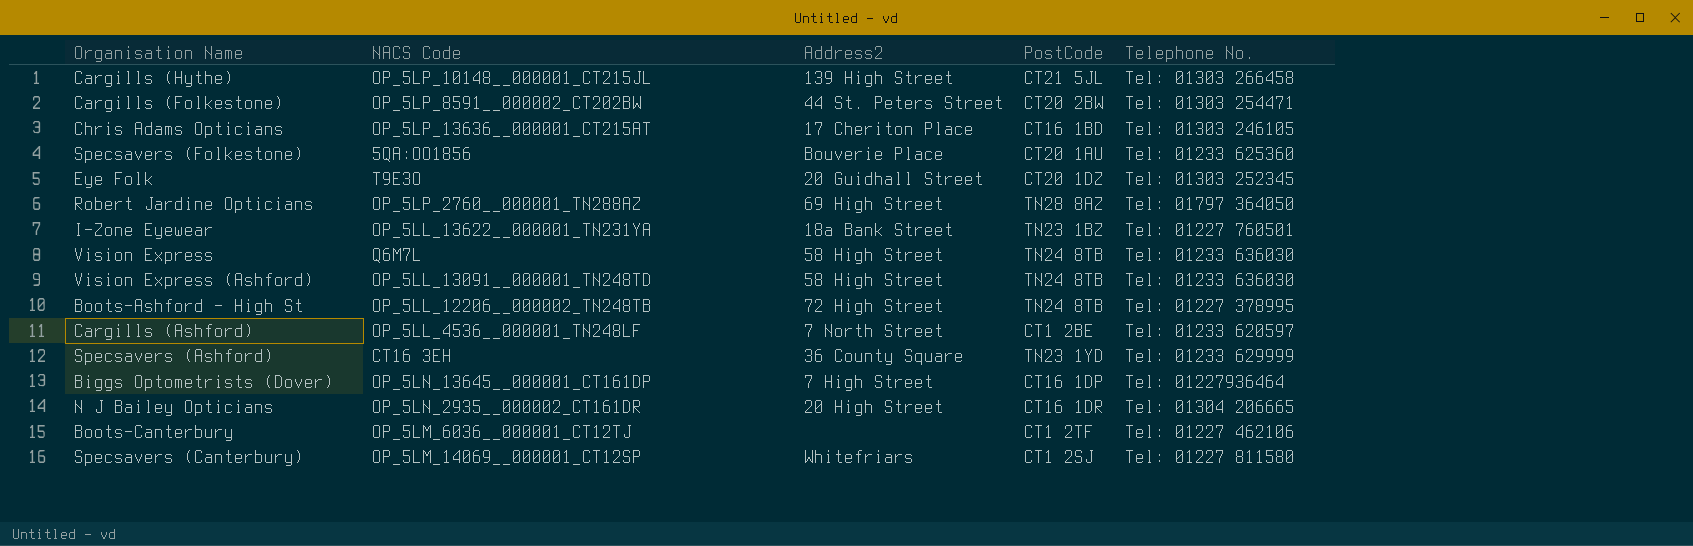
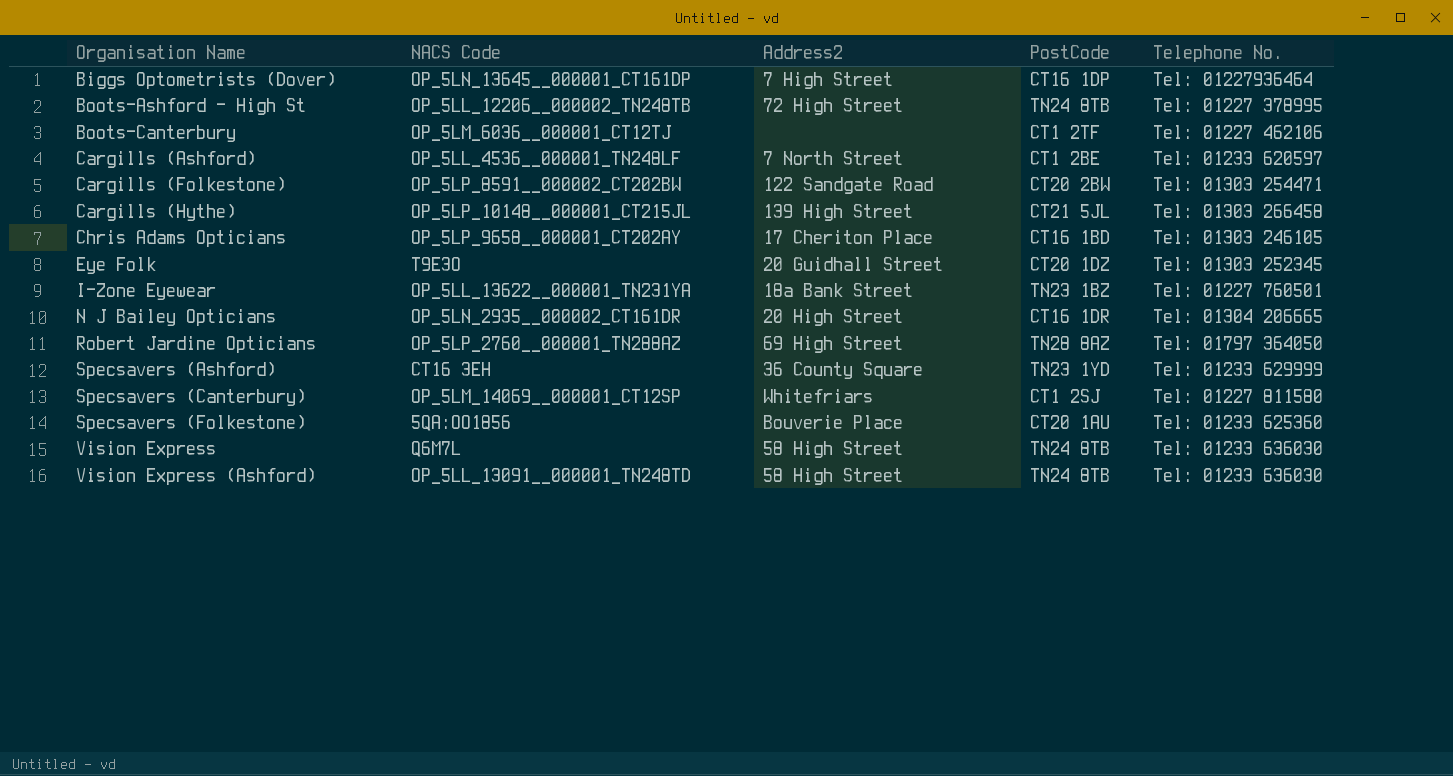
row order: none -> Organisation Name ascending
Cargills (Folkestone) | Address2: 44 St. Peters Street -> 122 Sandgate Road
Chris Adams Opticians | NACS Code: OP_5LP_13636__000001_CT215AT -> OP_5LP_9658__000001_CT202AY

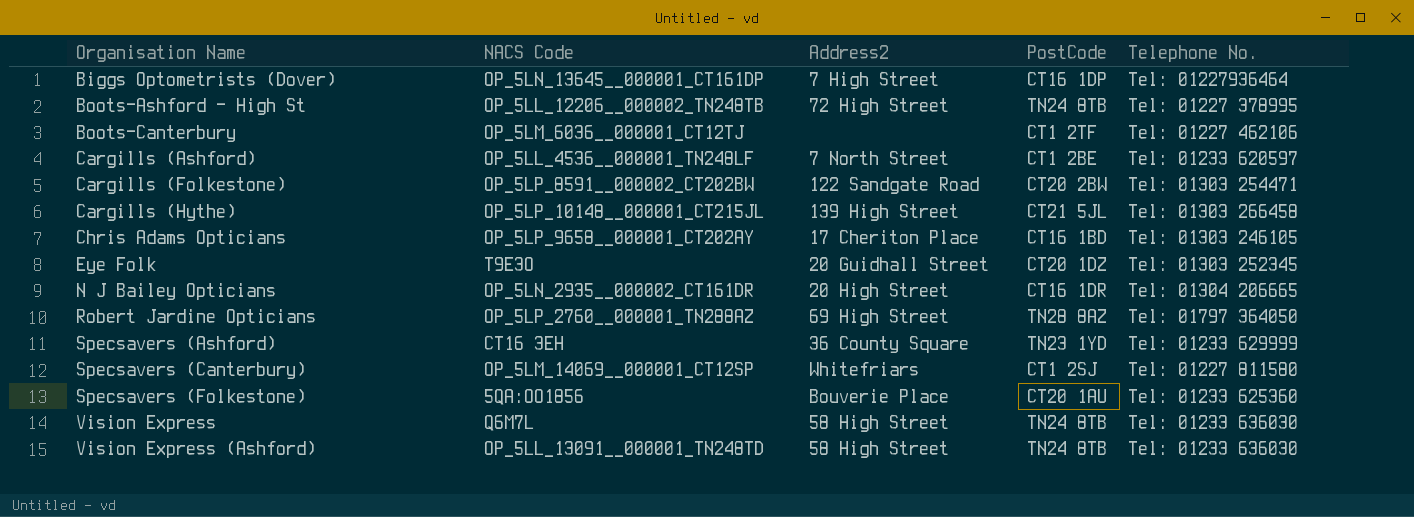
row I-Zone Eyewear: OP_5LL_13622__000001_TN231YA | 18a Bank Street | TN23 1BZ | Tel: 01227 760501 -> none

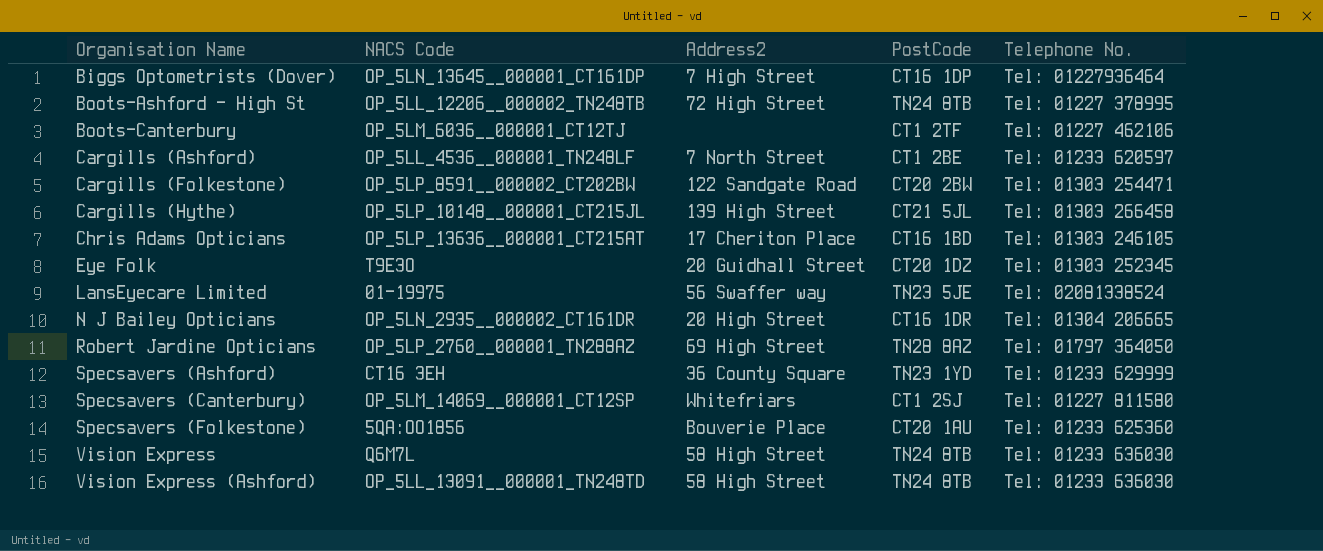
Chris Adams Opticians | NACS Code: OP_5LP_9658__000001_CT202AY -> OP_5LP_13636__000001_CT215AT
row LansEyecare Limited: none -> 01-19975 | 56 Swaffer way | TN23 5JE | Tel: 02081338524

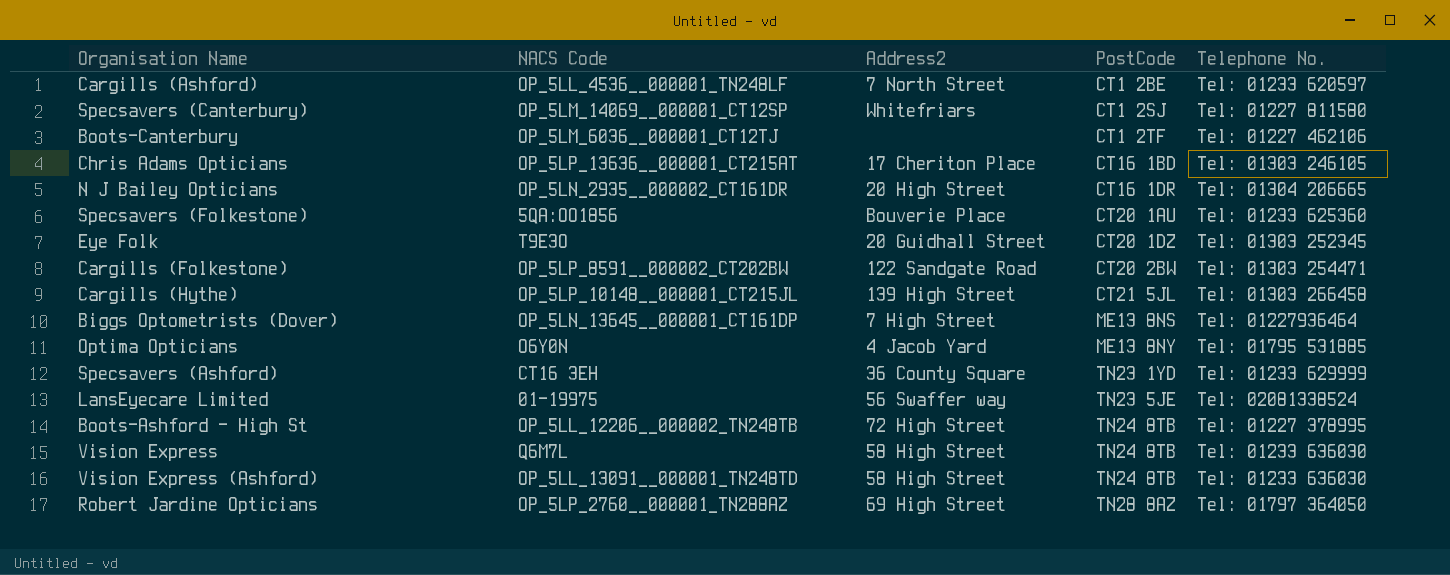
row order: Organisation Name ascending -> PostCode ascending
Biggs Optometrists (Dover) | PostCode: CT16 1DP -> ME13 8NS
row Optima Opticians: none -> O6Y0N | 4 Jacob Yard | ME13 8NY | Tel: 01795 531885

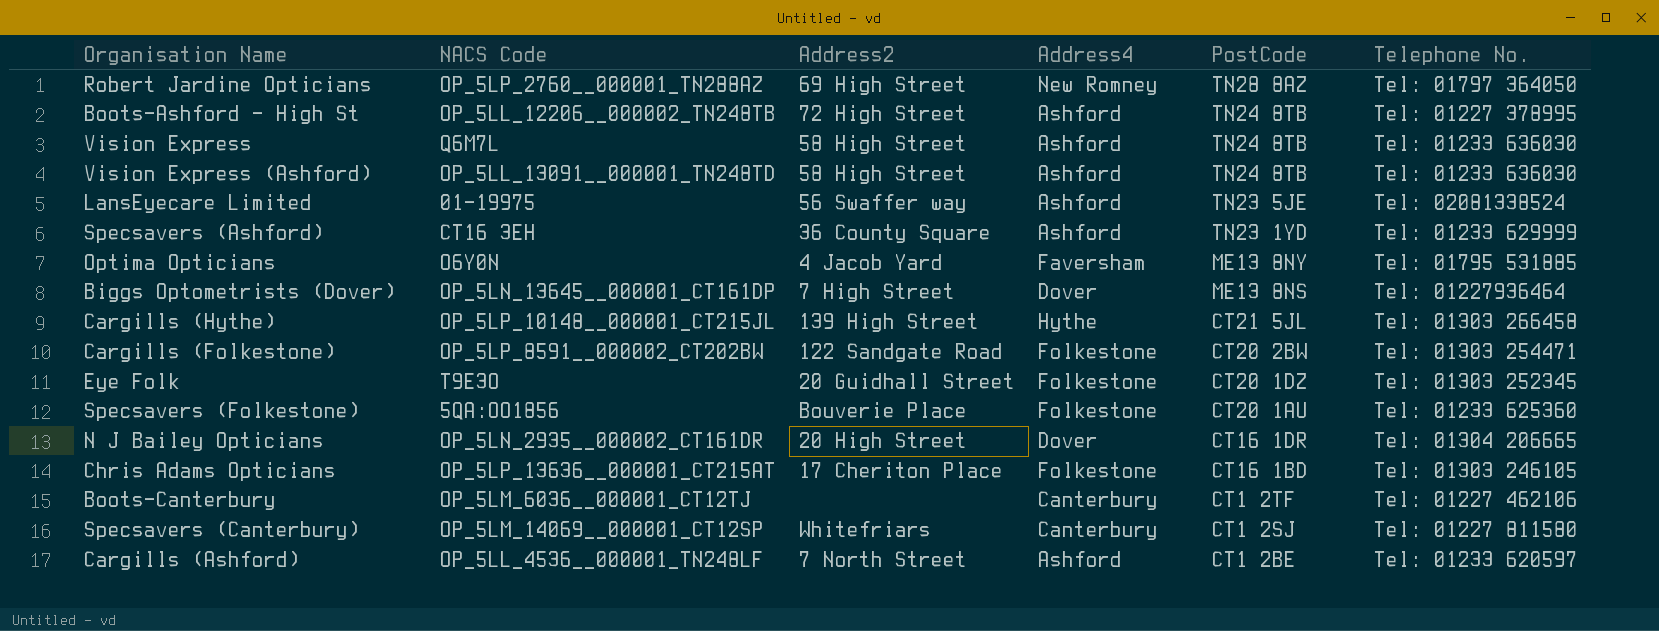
row order: PostCode ascending -> PostCode descending
column Address4 | position: none -> 4

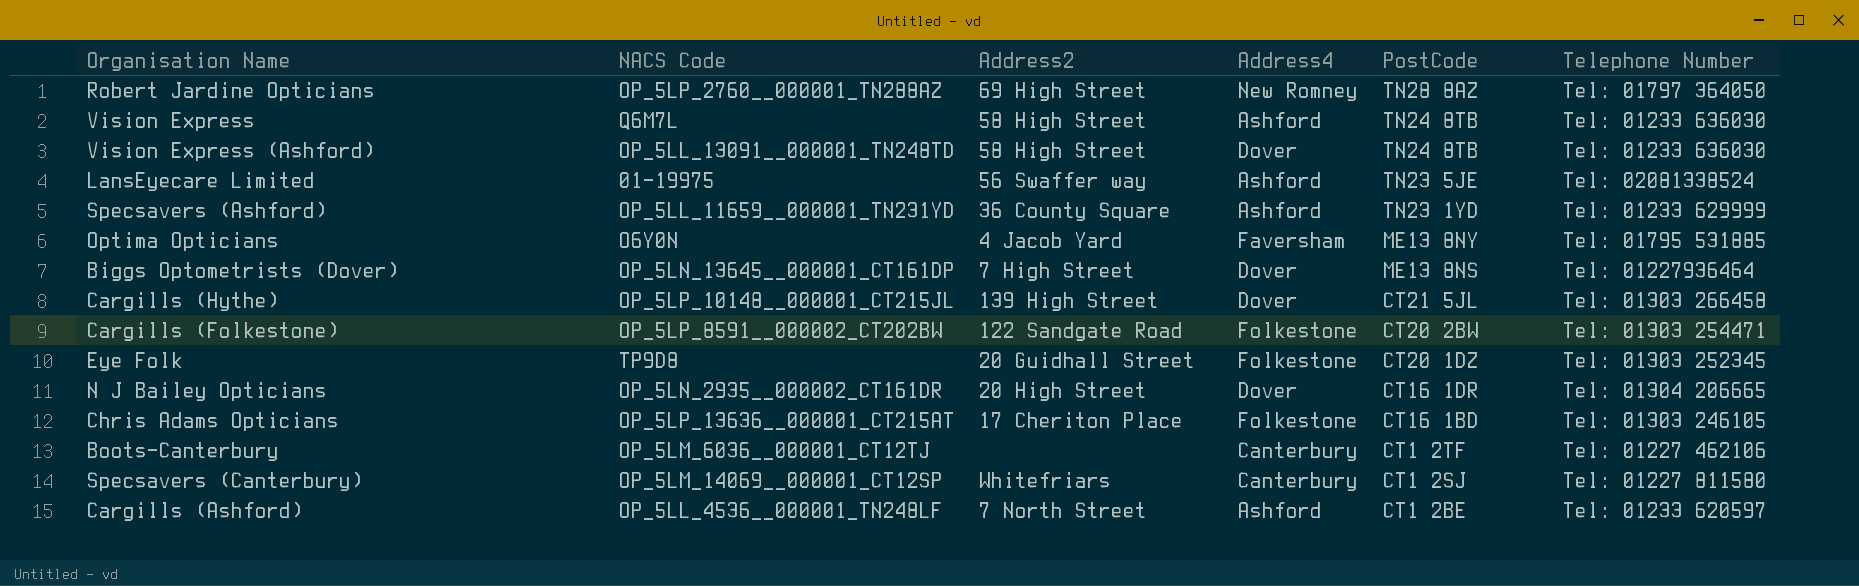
column name: Telephone No. -> Telephone Number
row Boots-Ashford - High St: OP_5LL_12206__000002_TN248TB | 72 High Street | Ashford | TN24 8TB | Tel: 01227 378995 -> none
row Specsavers (Folkestone): 5QA:OO1856 | Bouverie Place | Folkestone | CT20 1AU | Tel: 01233 625360 -> none
Vision Express (Ashford) | Address4: Ashford -> Dover
Specsavers (Ashford) | NACS Code: CT16 3EH -> OP_5LL_11659__000001_TN231YD
Cargills (Hythe) | Address4: Hythe -> Dover
Eye Folk | NACS Code: T9E3O -> TP9D8

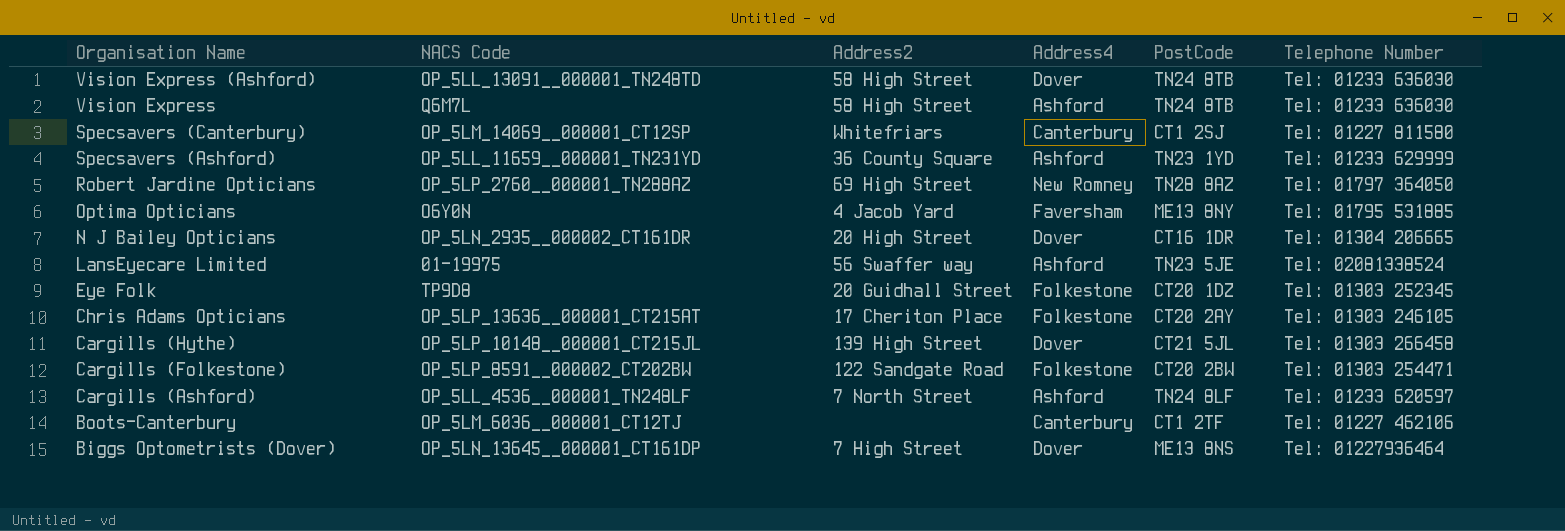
row order: PostCode descending -> Organisation Name descending
Chris Adams Opticians | PostCode: CT16 1BD -> CT20 2AY
Cargills (Ashford) | PostCode: CT1 2BE -> TN24 8LF

